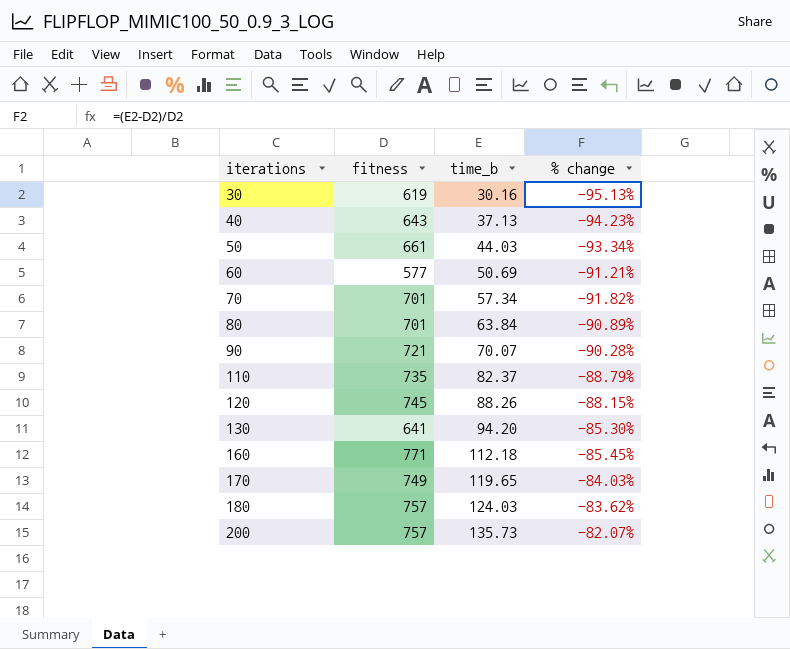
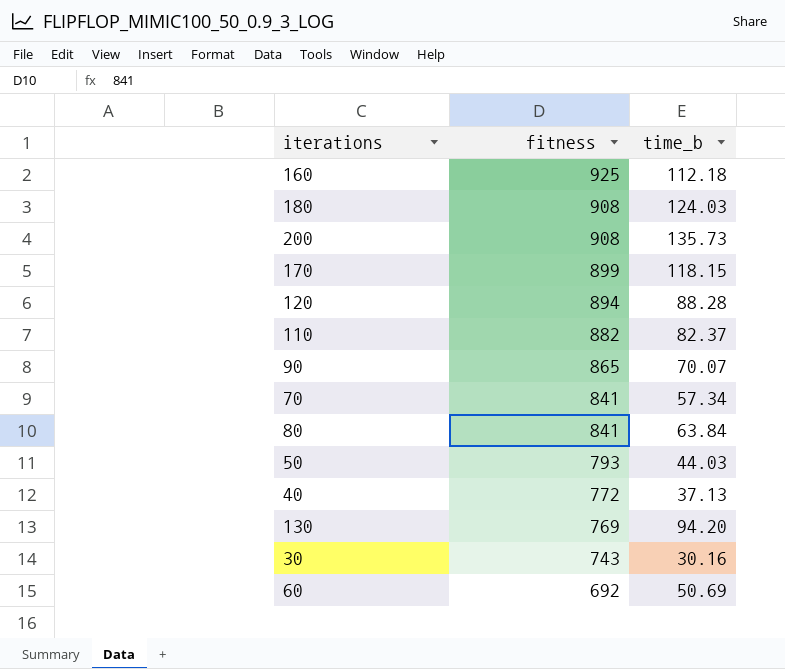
row order: iterations ascending -> fitness descending
column % change | formula: ([time_b] - [fitness]) / [fitness] -> none
160 | fitness: 771 -> 925
180 | fitness: 757 -> 908
200 | fitness: 757 -> 908
170 | fitness: 749 -> 899
170 | time_b: 119.65 -> 118.15
120 | fitness: 745 -> 894
120 | time_b: 88.26 -> 88.28
110 | fitness: 735 -> 882
90 | fitness: 721 -> 865
70 | fitness: 701 -> 841
80 | fitness: 701 -> 841
50 | fitness: 661 -> 793
40 | fitness: 643 -> 772
130 | fitness: 641 -> 769
30 | fitness: 619 -> 743
60 | fitness: 577 -> 692

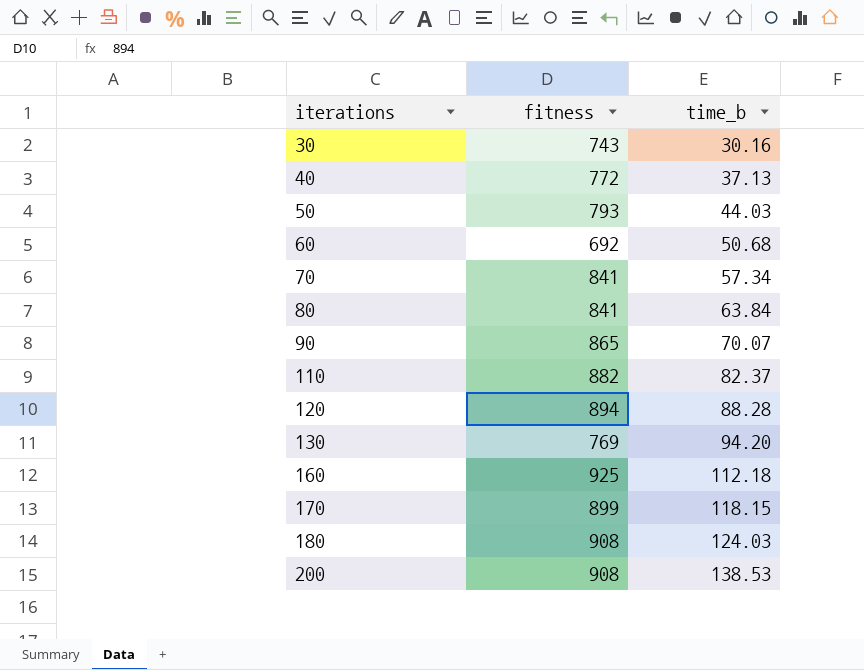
row order: fitness descending -> iterations ascending
60 | time_b: 50.69 -> 50.68
200 | time_b: 135.73 -> 138.53

